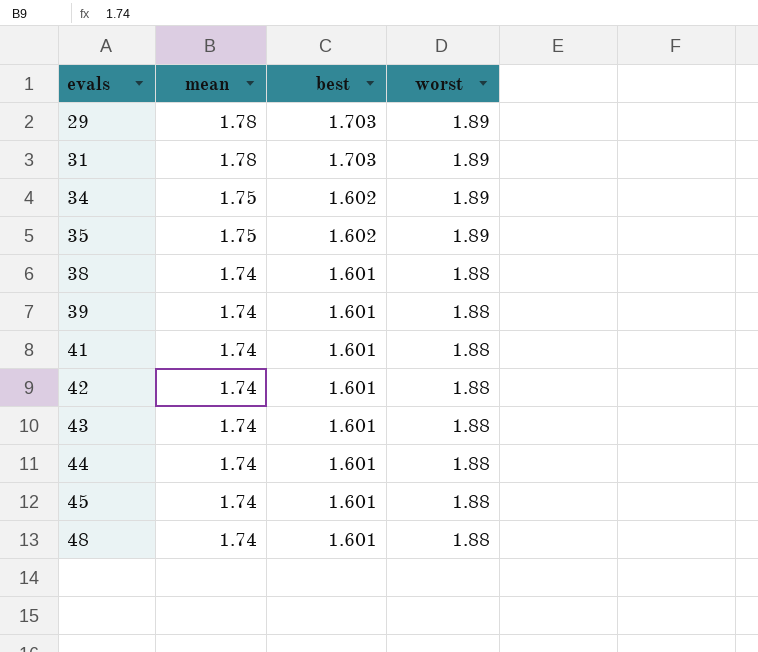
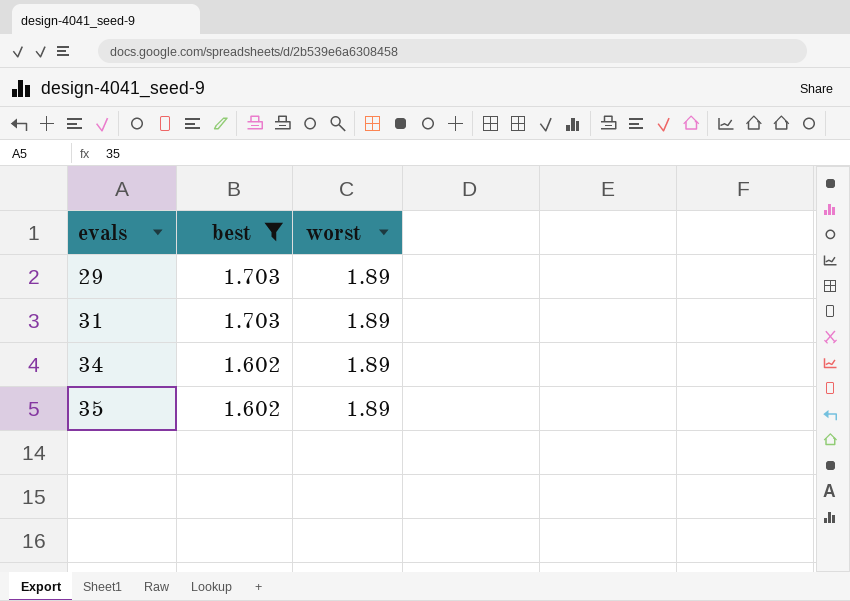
filter: none -> best != 1.601
column mean | position: 2 -> none

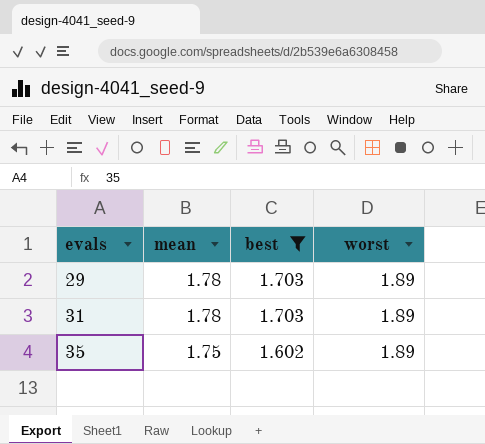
column mean | position: none -> 2
row 34: 1.602 | 1.89 -> none

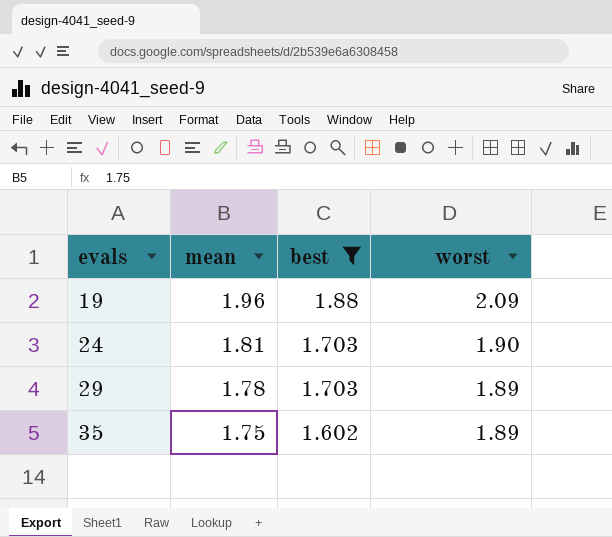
row 31: 1.78 | 1.703 | 1.89 -> none
row 19: none -> 1.96 | 1.88 | 2.09
row 24: none -> 1.81 | 1.703 | 1.90

